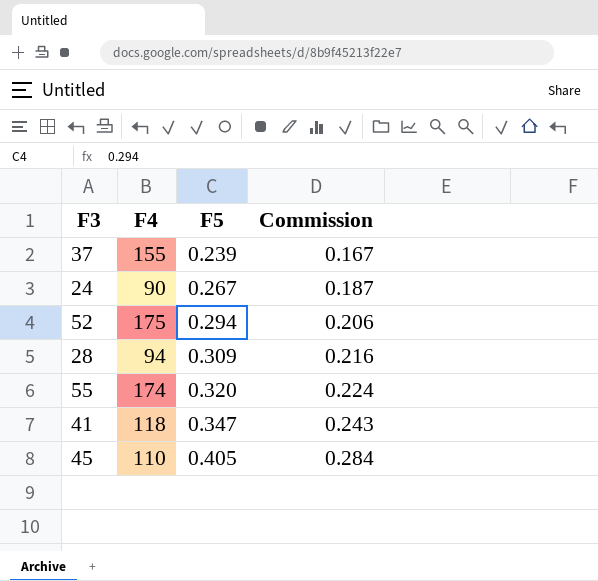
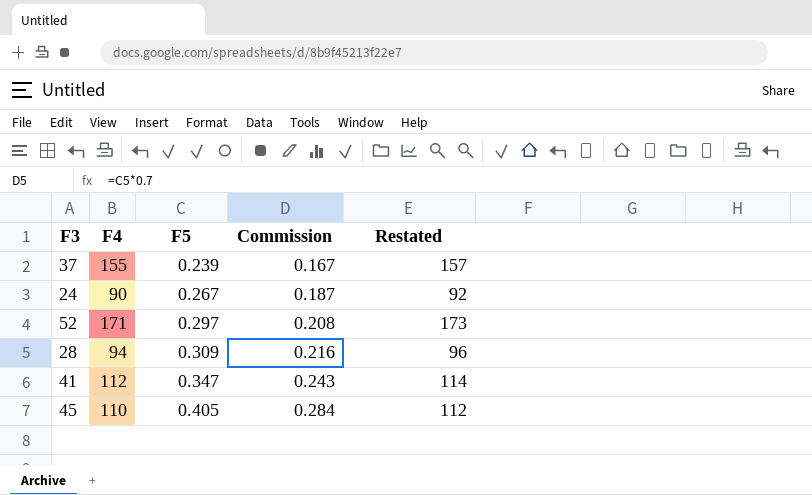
column Restated | formula: none -> [F4] + 2
row 55: 174 | 0.320 | 0.224 -> none
52 | F4: 175 -> 171
52 | F5: 0.294 -> 0.297
52 | Commission: 0.206 -> 0.208
41 | F4: 118 -> 112

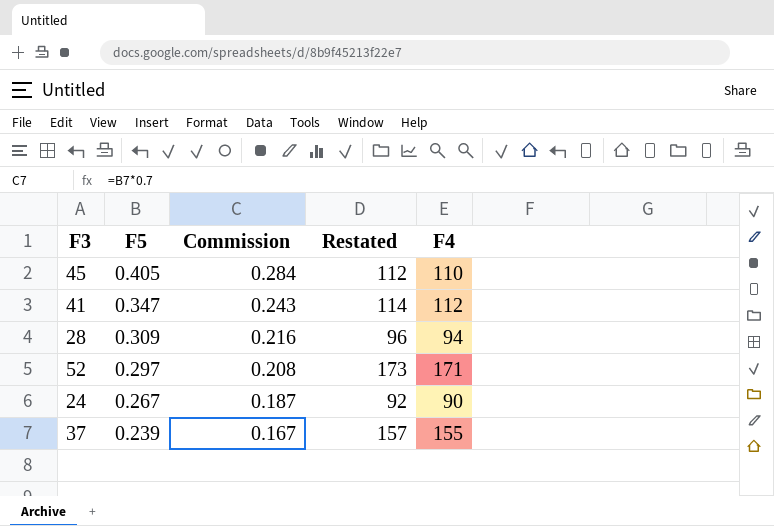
row order: F5 ascending -> F5 descending
column F4 | position: 2 -> 5

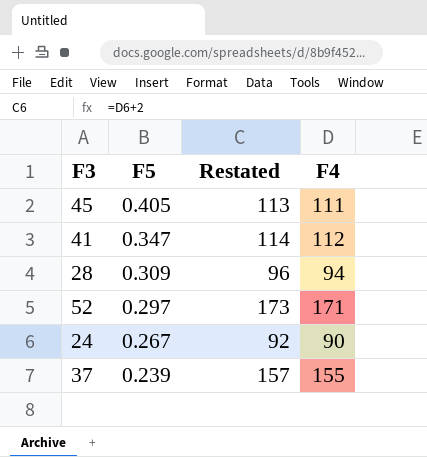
column Commission | formula: [F5] * 0.7 -> none
45 | Restated: 112 -> 113
45 | F4: 110 -> 111

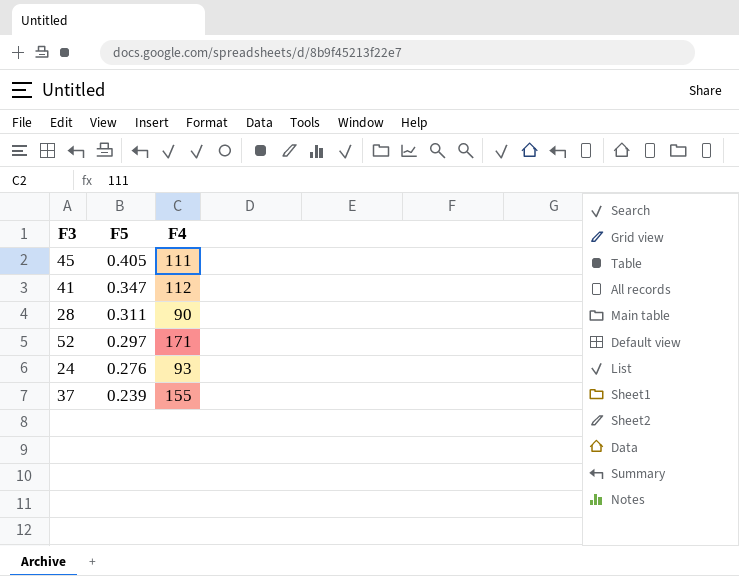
column Restated | formula: [F4] + 2 -> none
28 | F5: 0.309 -> 0.311
28 | F4: 94 -> 90
24 | F5: 0.267 -> 0.276
24 | F4: 90 -> 93

